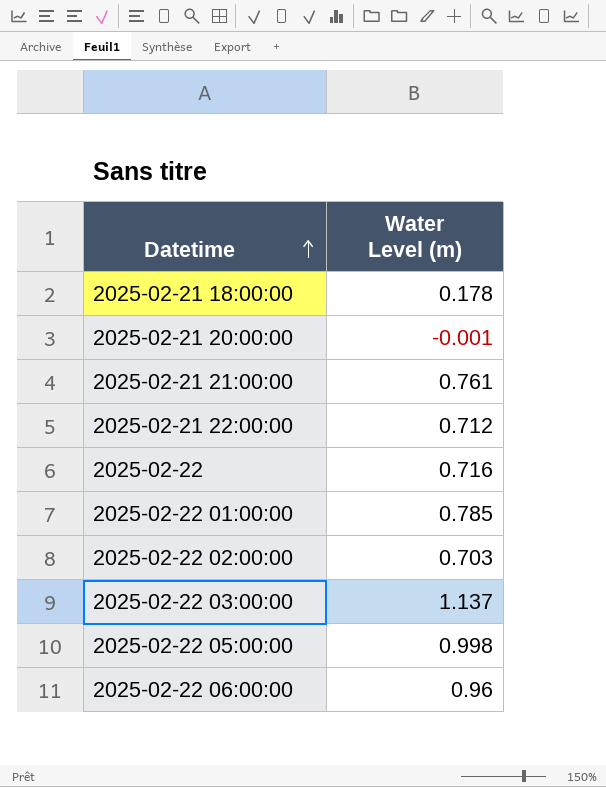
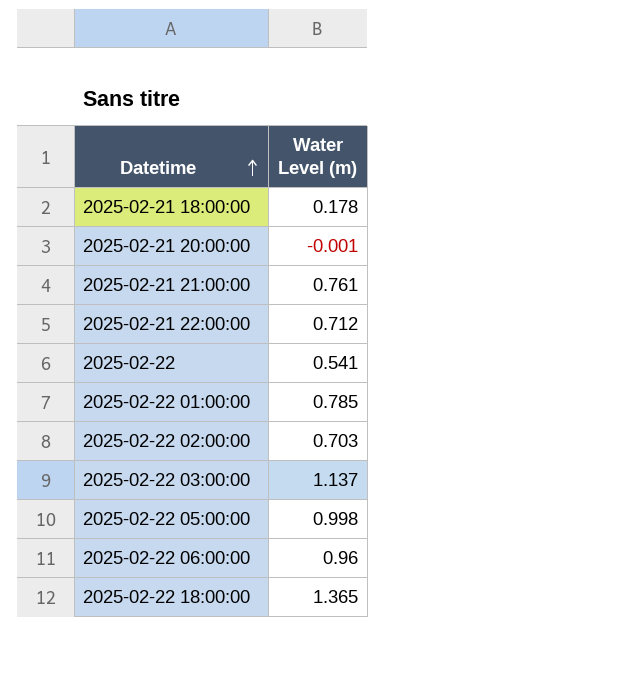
2025-02-22 | Water Level (m): 0.716 -> 0.541
row 2025-02-22 18:00:00: none -> 1.365

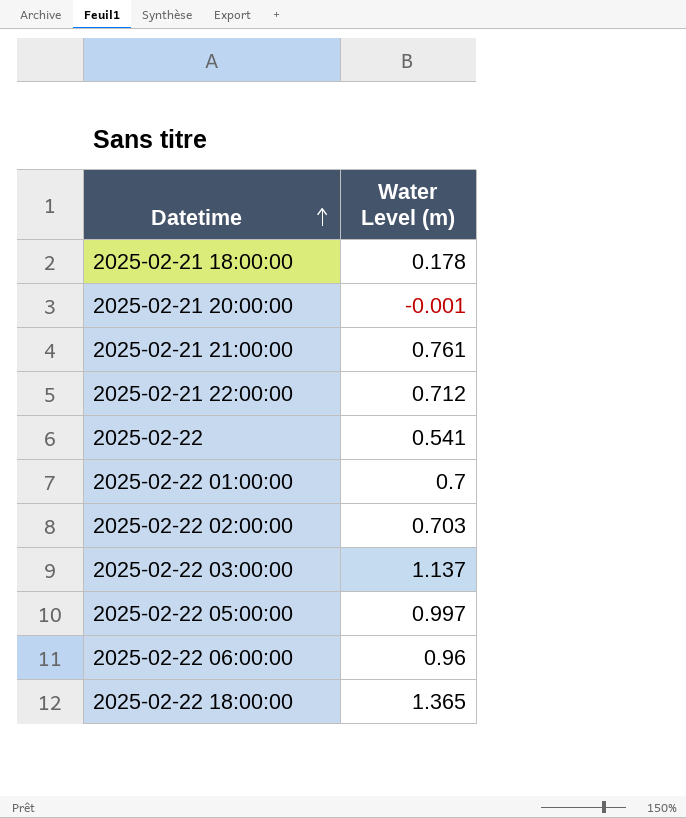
2025-02-22 01:00:00 | Water Level (m): 0.785 -> 0.7
2025-02-22 05:00:00 | Water Level (m): 0.998 -> 0.997

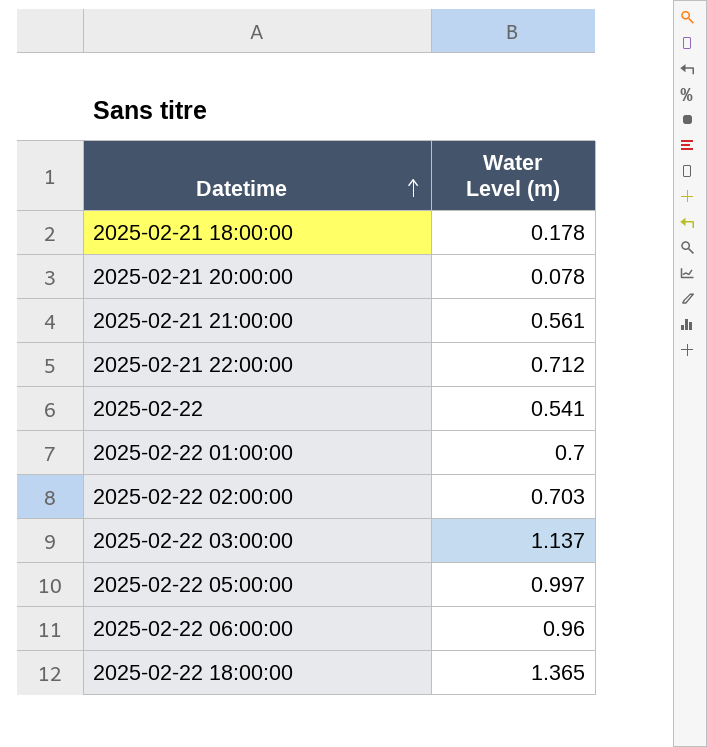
2025-02-21 20:00:00 | Water Level (m): -0.001 -> 0.078
2025-02-21 21:00:00 | Water Level (m): 0.761 -> 0.561

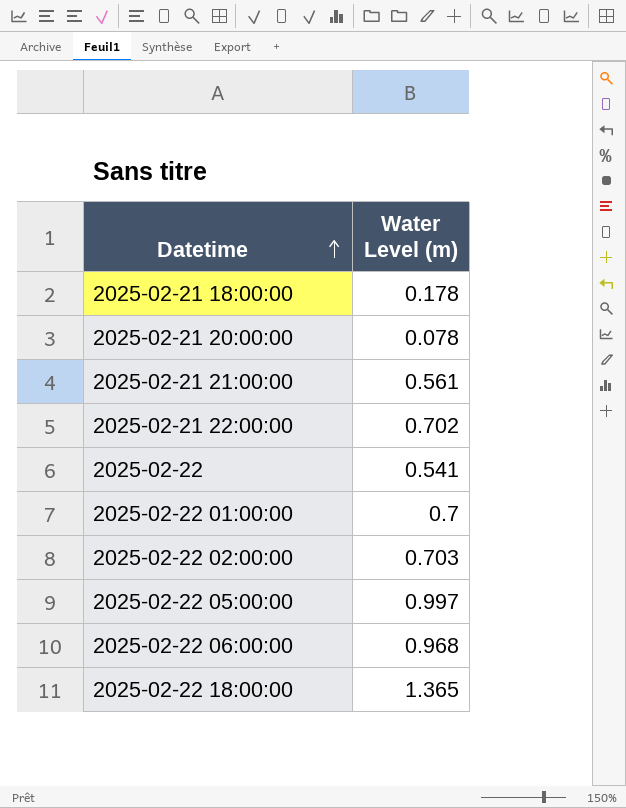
row 2025-02-22 03:00:00: 1.137 -> none
2025-02-21 22:00:00 | Water Level (m): 0.712 -> 0.702
2025-02-22 06:00:00 | Water Level (m): 0.96 -> 0.968

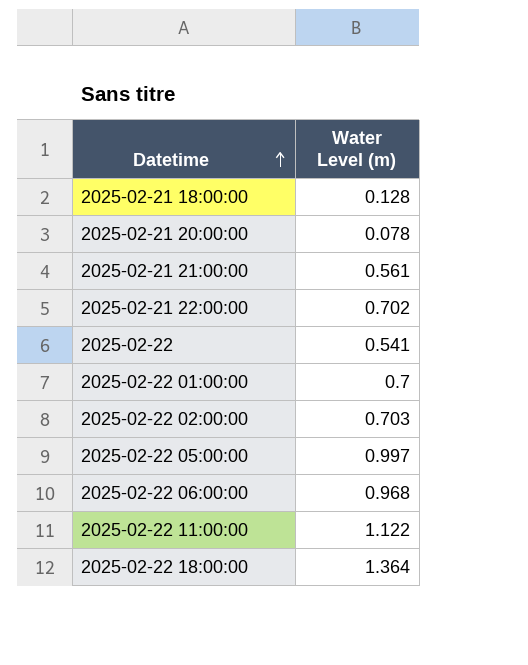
2025-02-21 18:00:00 | Water Level (m): 0.178 -> 0.128
row 2025-02-22 11:00:00: none -> 1.122
2025-02-22 18:00:00 | Water Level (m): 1.365 -> 1.364

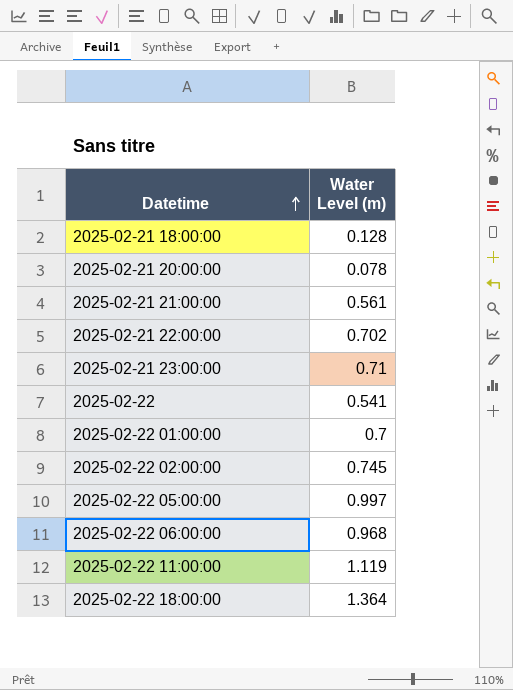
row 2025-02-21 23:00:00: none -> 0.71
2025-02-22 02:00:00 | Water Level (m): 0.703 -> 0.745
2025-02-22 11:00:00 | Water Level (m): 1.122 -> 1.119

